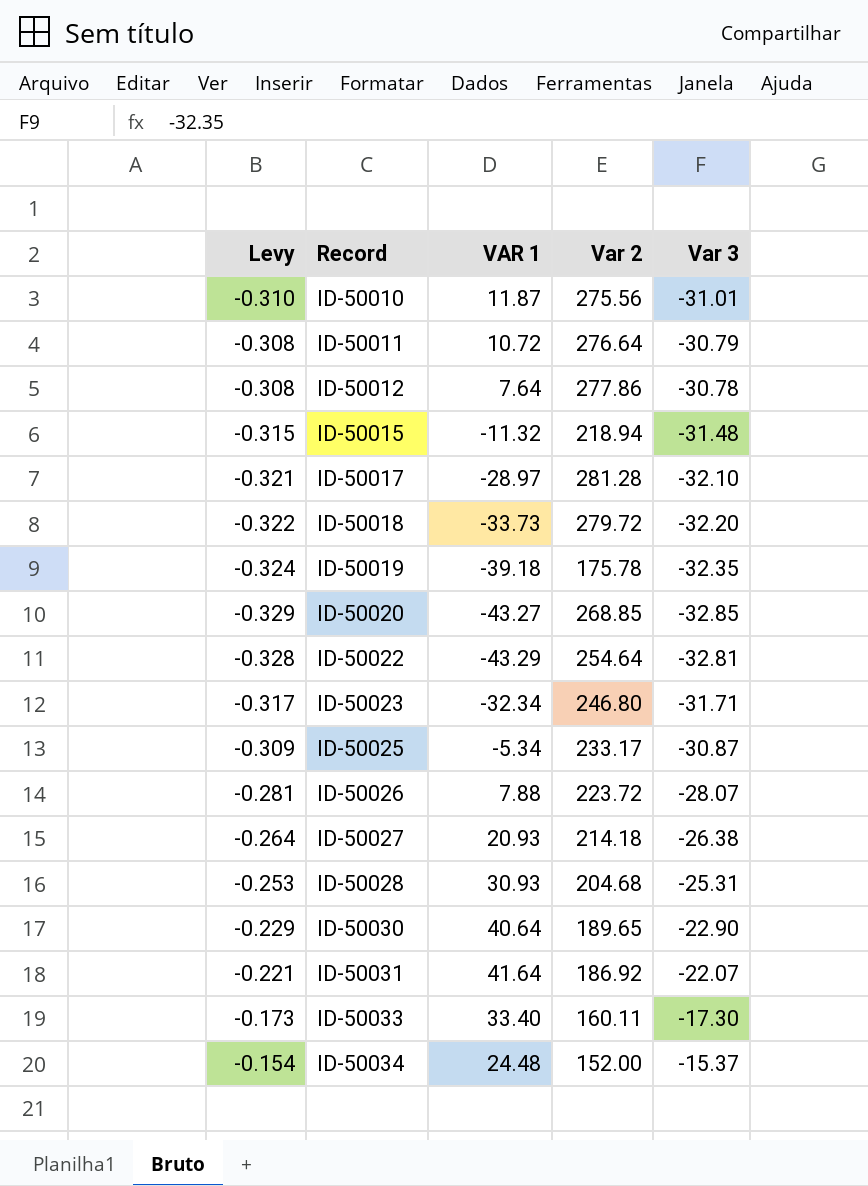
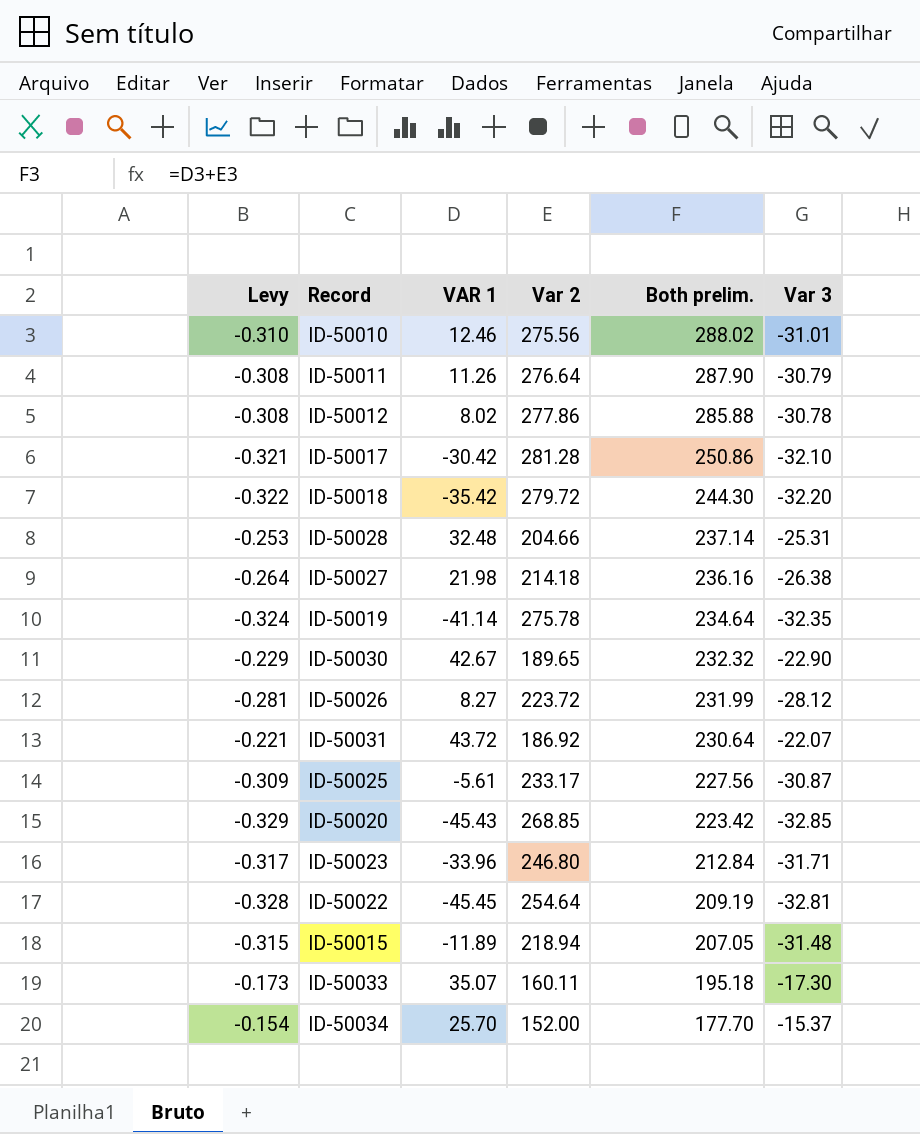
row order: Record ascending -> Both prelim. descending
column Both prelim. | formula: none -> [VAR 1] + [Var 2]
ID-50010 | VAR 1: 11.87 -> 12.46
ID-50011 | VAR 1: 10.72 -> 11.26
ID-50012 | VAR 1: 7.64 -> 8.02
ID-50017 | VAR 1: -28.97 -> -30.42
ID-50018 | VAR 1: -33.73 -> -35.42
ID-50028 | VAR 1: 30.93 -> 32.48
ID-50028 | Var 2: 204.68 -> 204.66
ID-50027 | VAR 1: 20.93 -> 21.98
ID-50019 | VAR 1: -39.18 -> -41.14
ID-50019 | Var 2: 175.78 -> 275.78
ID-50030 | VAR 1: 40.64 -> 42.67
ID-50026 | VAR 1: 7.88 -> 8.27
ID-50026 | Var 3: -28.07 -> -28.12
ID-50031 | VAR 1: 41.64 -> 43.72
ID-50025 | VAR 1: -5.34 -> -5.61
ID-50020 | VAR 1: -43.27 -> -45.43
ID-50023 | VAR 1: -32.34 -> -33.96
ID-50022 | VAR 1: -43.29 -> -45.45
ID-50015 | VAR 1: -11.32 -> -11.89
ID-50033 | VAR 1: 33.40 -> 35.07
ID-50034 | VAR 1: 24.48 -> 25.70

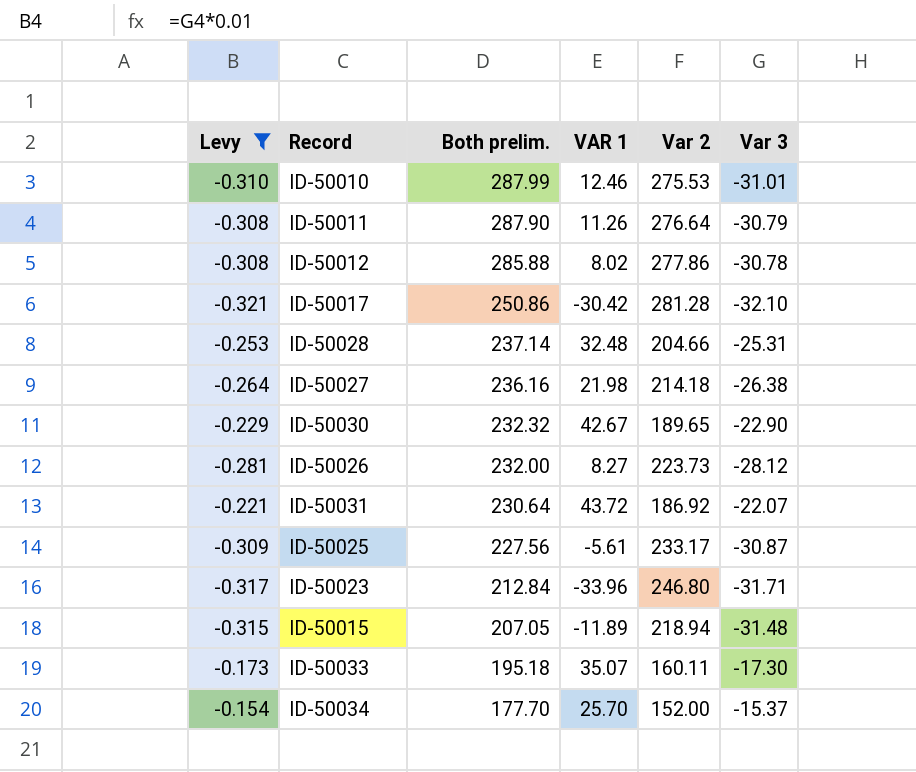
filter: none -> Levy >= -0.321
column Both prelim. | position: 5 -> 3
ID-50010 | Both prelim.: 288.02 -> 287.99
ID-50010 | Var 2: 275.56 -> 275.53
ID-50026 | Both prelim.: 231.99 -> 232.00
ID-50026 | Var 2: 223.72 -> 223.73

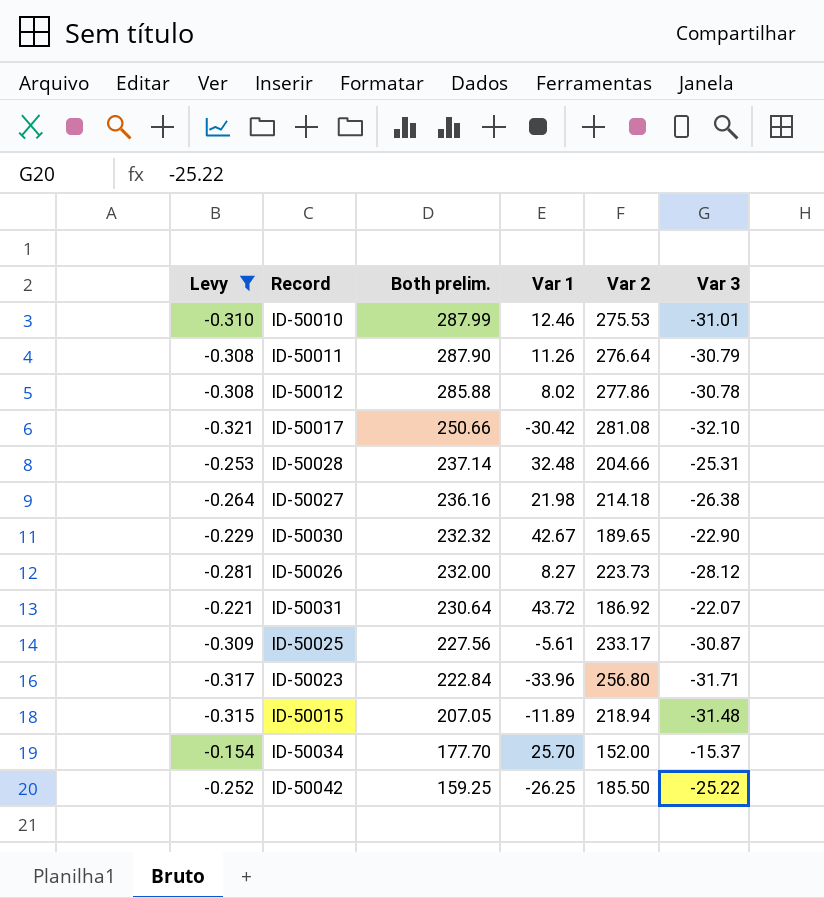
column name: VAR 1 -> Var 1
row ID-50033: -0.173 | 195.18 | 35.07 | 160.11 | -17.30 -> none
ID-50017 | Both prelim.: 250.86 -> 250.66
ID-50017 | Var 2: 281.28 -> 281.08
ID-50023 | Both prelim.: 212.84 -> 222.84
ID-50023 | Var 2: 246.80 -> 256.80
row ID-50042: none -> -0.252 | 159.25 | -26.25 | 185.50 | -25.22

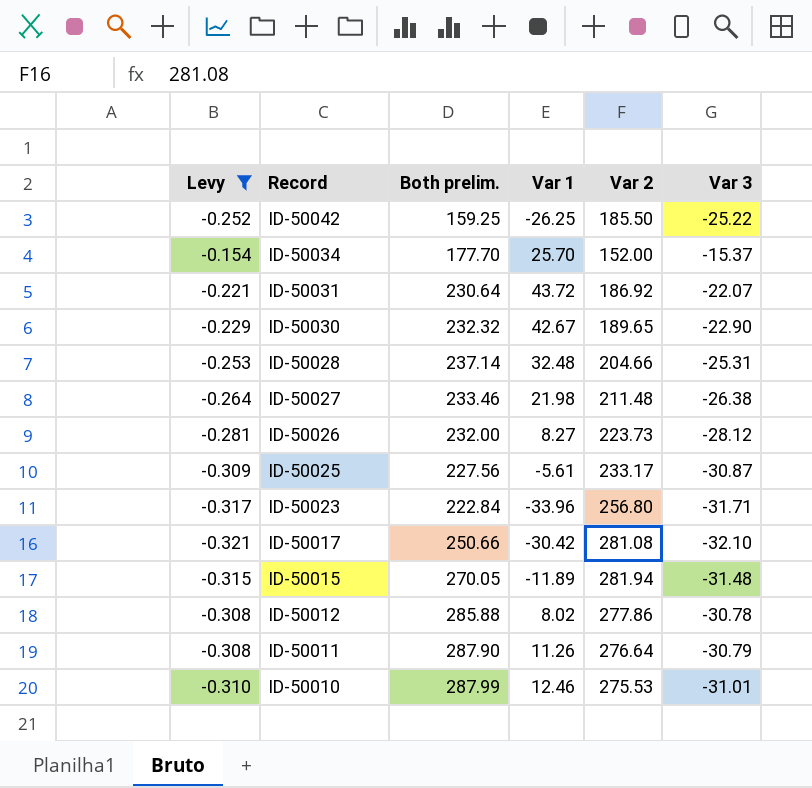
row order: Both prelim. descending -> Record descending
ID-50027 | Both prelim.: 236.16 -> 233.46
ID-50027 | Var 2: 214.18 -> 211.48
ID-50015 | Both prelim.: 207.05 -> 270.05
ID-50015 | Var 2: 218.94 -> 281.94

